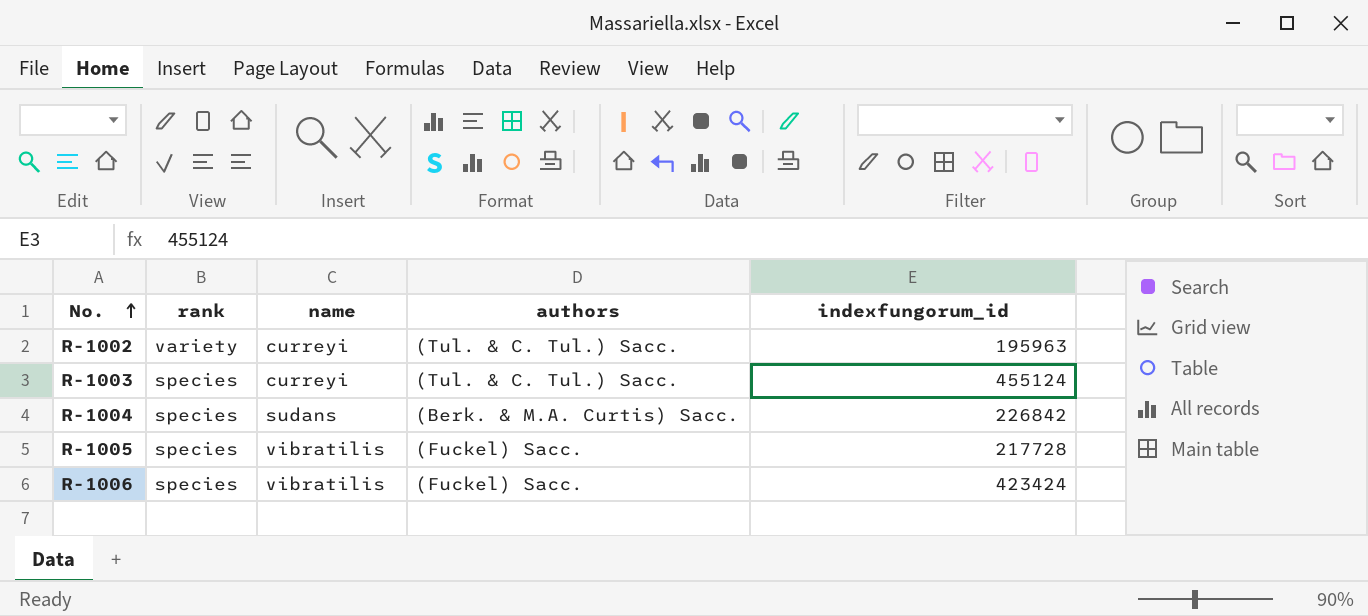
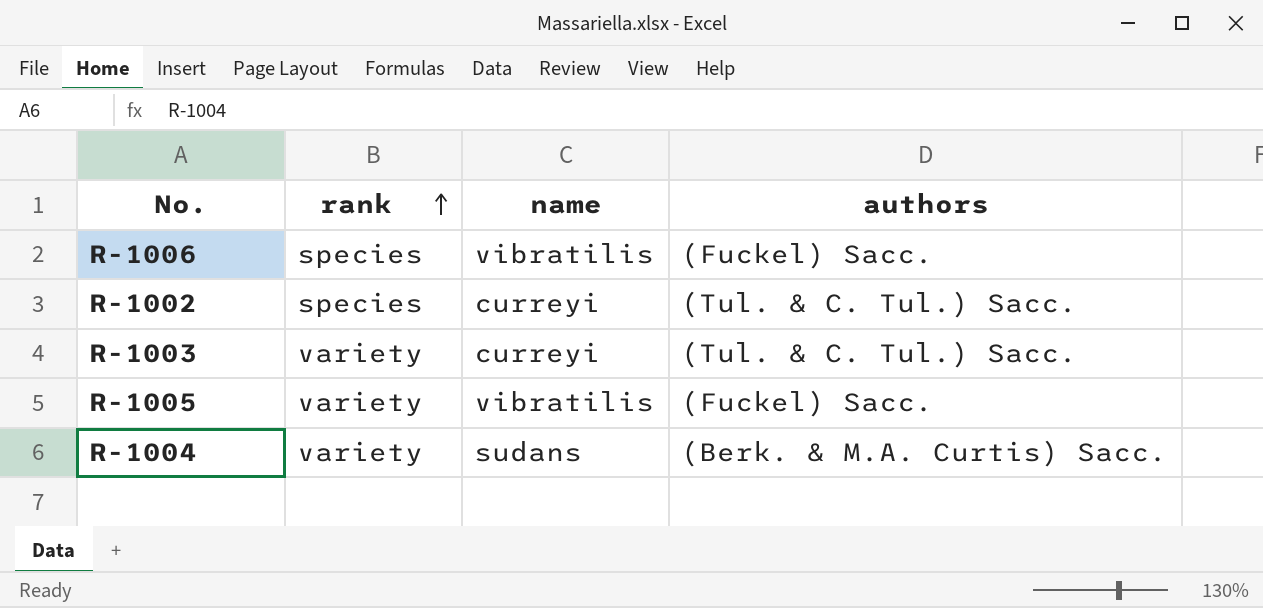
row order: No. ascending -> rank ascending
column indexfungorum_id | position: 5 -> none
R-1002 | rank: variety -> species
R-1003 | rank: species -> variety
R-1005 | rank: species -> variety
R-1004 | rank: species -> variety

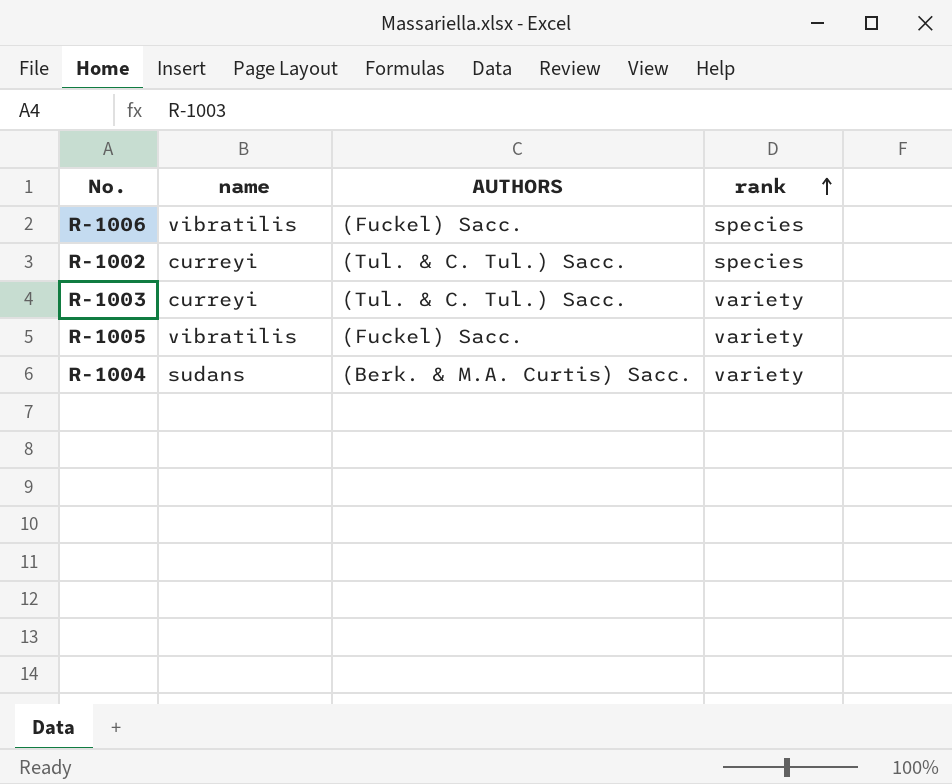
column name: authors -> AUTHORS
column rank | position: 2 -> 4

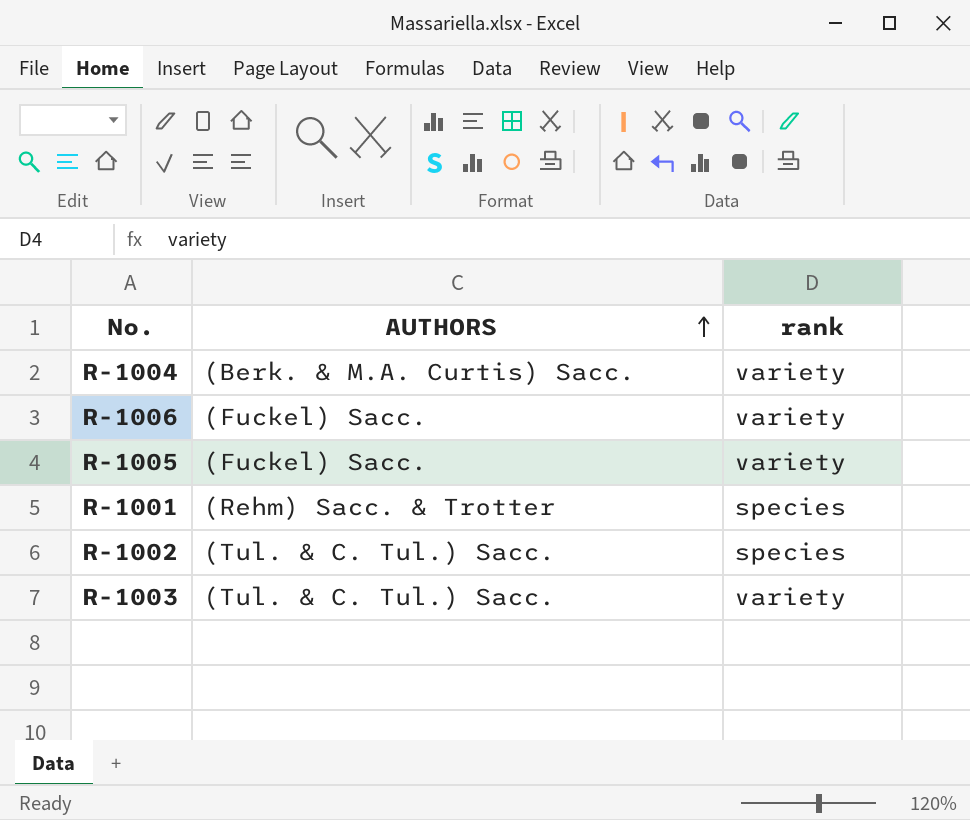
row order: rank ascending -> AUTHORS ascending
column name | position: 2 -> none
R-1006 | rank: species -> variety
row R-1001: none -> (Rehm) Sacc. & Trotter | species

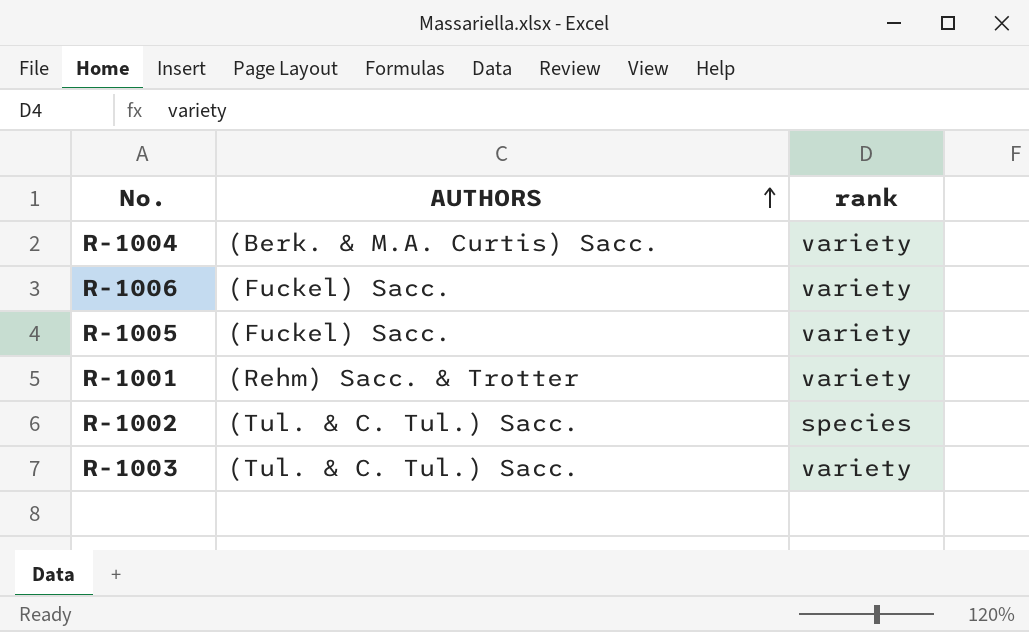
R-1001 | rank: species -> variety

